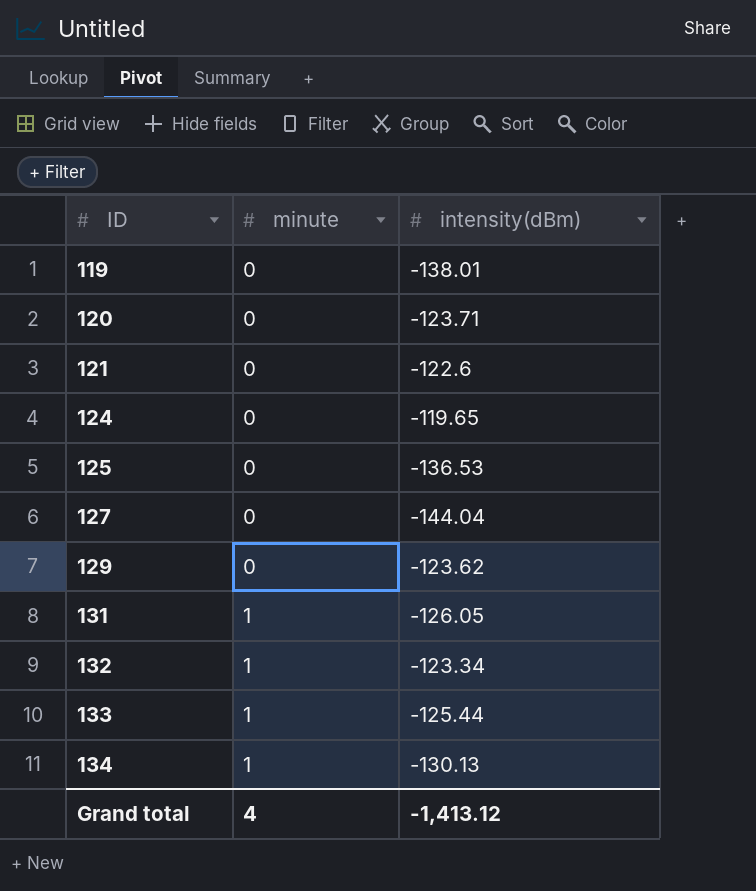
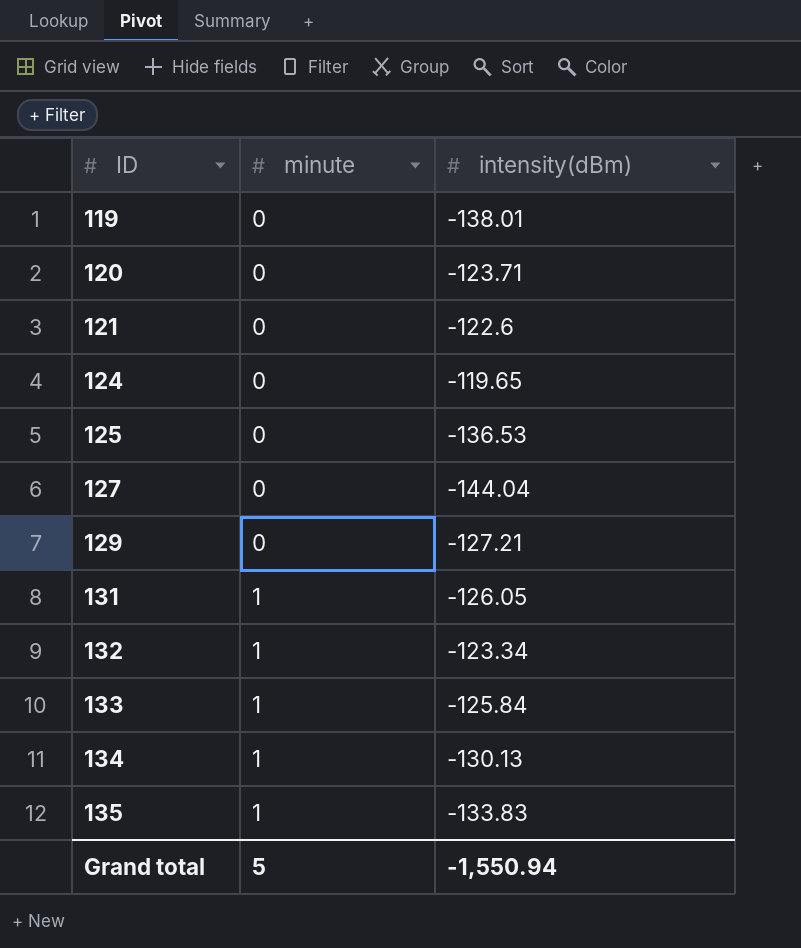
129 | intensity(dBm): -123.62 -> -127.21
133 | intensity(dBm): -125.44 -> -125.84
row 135: none -> 1 | -133.83
Grand total | minute: 4 -> 5
Grand total | intensity(dBm): -1,413.12 -> -1,550.94

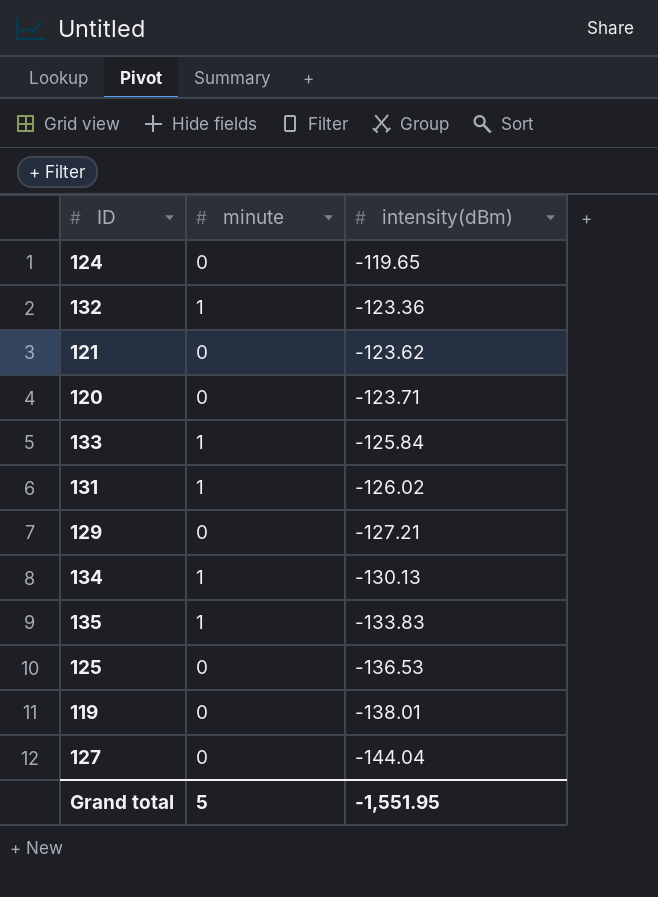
row order: ID ascending -> intensity(dBm) descending
132 | intensity(dBm): -123.34 -> -123.36
121 | intensity(dBm): -122.6 -> -123.62
131 | intensity(dBm): -126.05 -> -126.02
Grand total | intensity(dBm): -1,550.94 -> -1,551.95

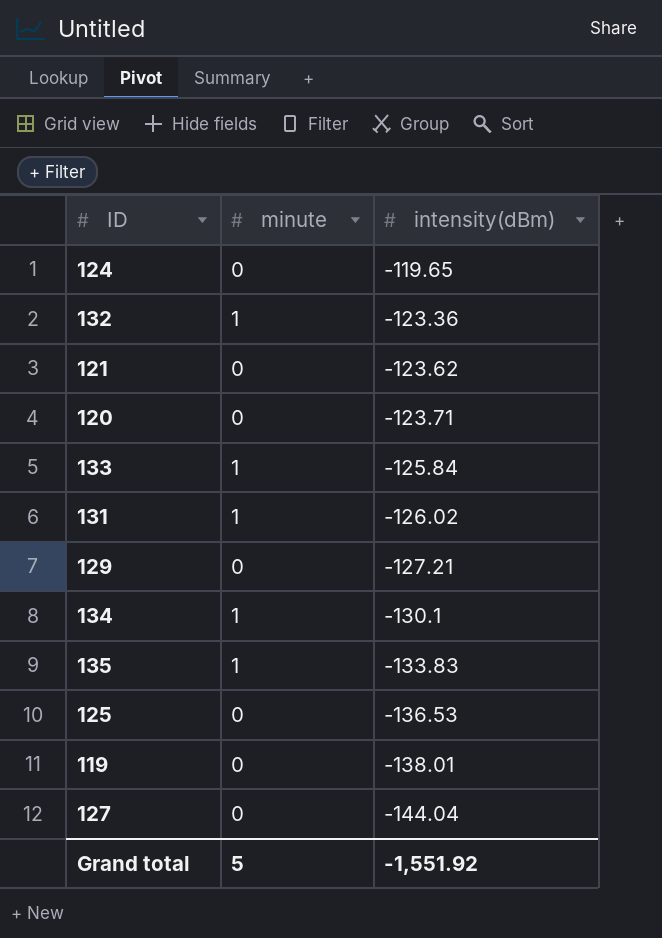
134 | intensity(dBm): -130.13 -> -130.1
Grand total | intensity(dBm): -1,551.95 -> -1,551.92

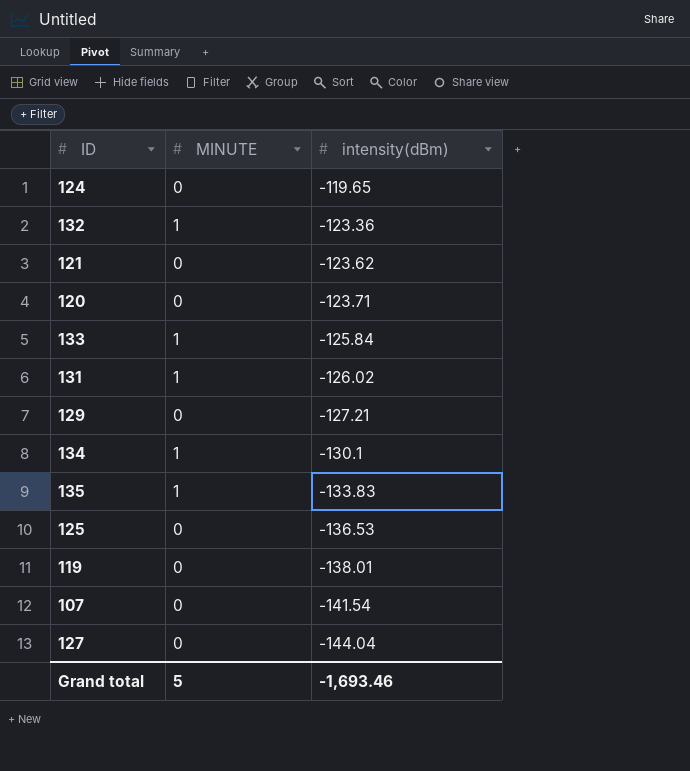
column name: minute -> MINUTE
row 107: none -> 0 | -141.54
Grand total | intensity(dBm): -1,551.92 -> -1,693.46

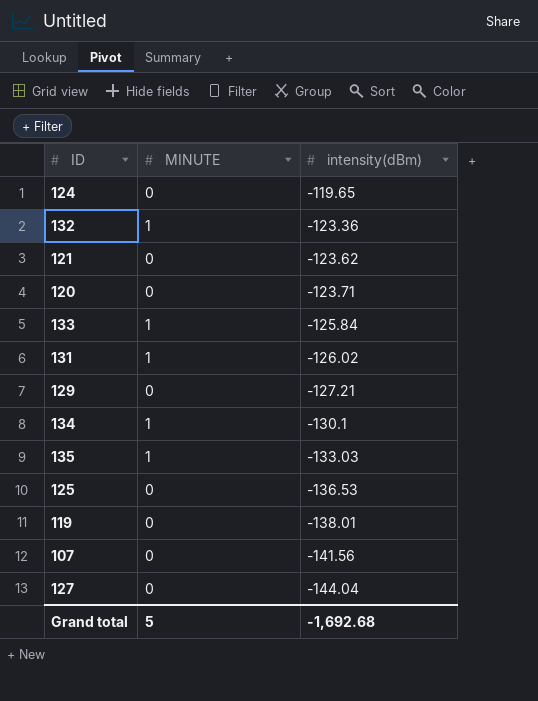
135 | intensity(dBm): -133.83 -> -133.03
107 | intensity(dBm): -141.54 -> -141.56
Grand total | intensity(dBm): -1,693.46 -> -1,692.68

